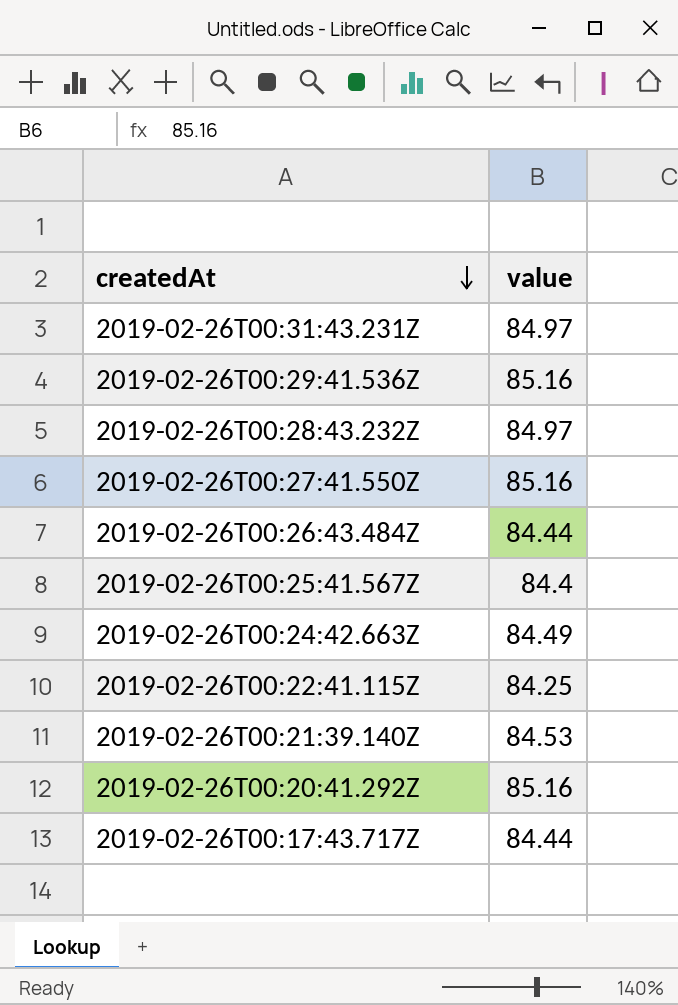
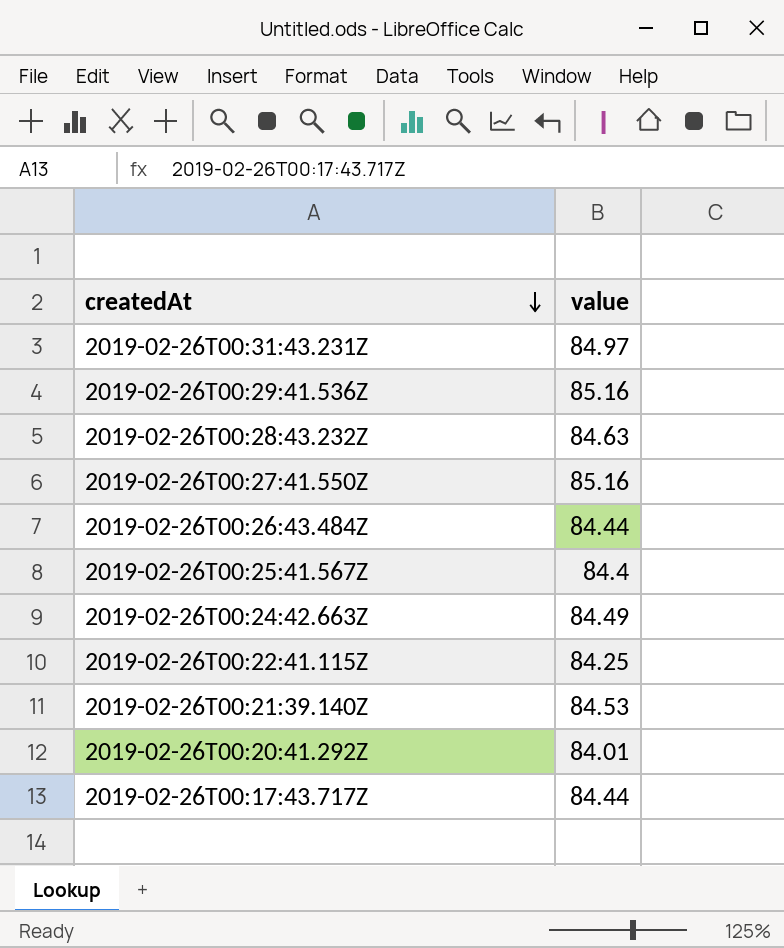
2019-02-26T00:28:43.232Z | value: 84.97 -> 84.63
2019-02-26T00:20:41.292Z | value: 85.16 -> 84.01

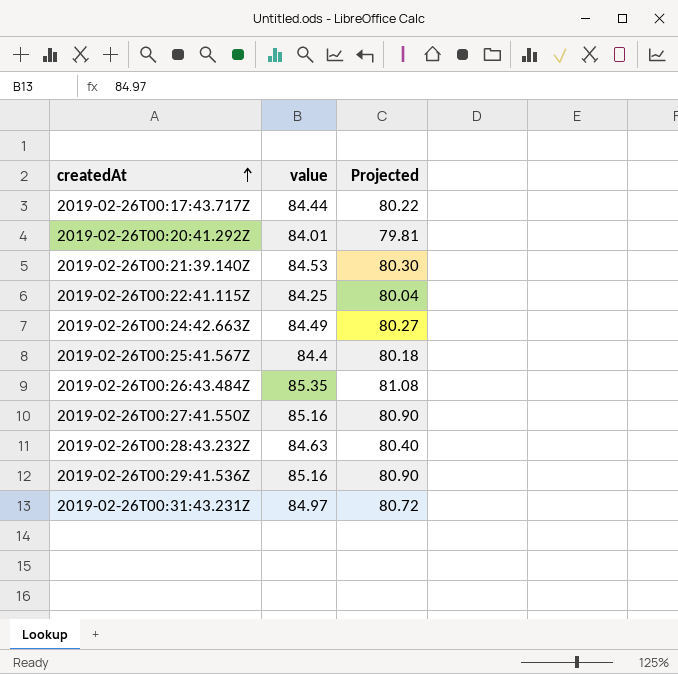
row order: createdAt descending -> createdAt ascending
column Projected | formula: none -> [value] * 0.95
2019-02-26T00:26:43.484Z | value: 84.44 -> 85.35

